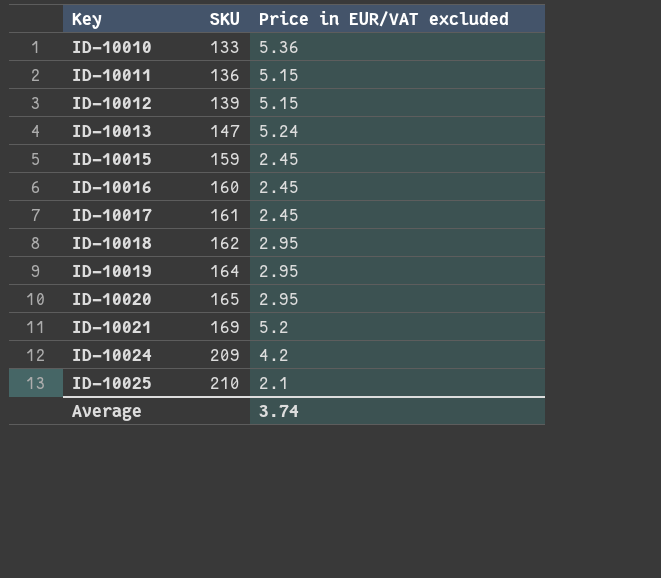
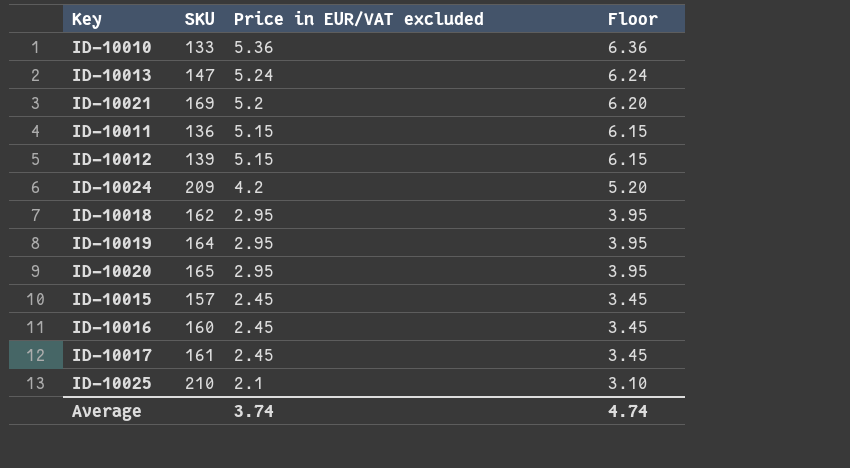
row order: Key ascending -> Price in EUR/VAT excluded descending
column Floor | formula: none -> [Price in EUR/VAT excluded] + 1
ID-10015 | SKU: 159 -> 157

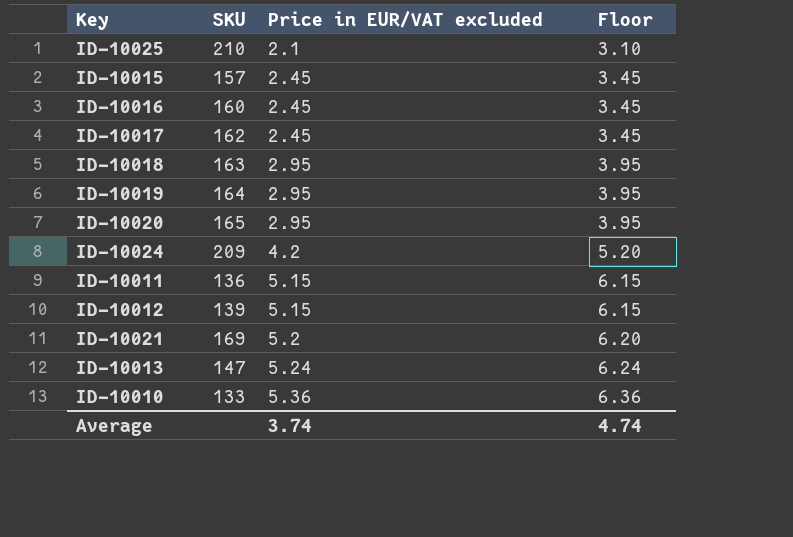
row order: Price in EUR/VAT excluded descending -> Price in EUR/VAT excluded ascending
ID-10017 | SKU: 161 -> 162
ID-10018 | SKU: 162 -> 163

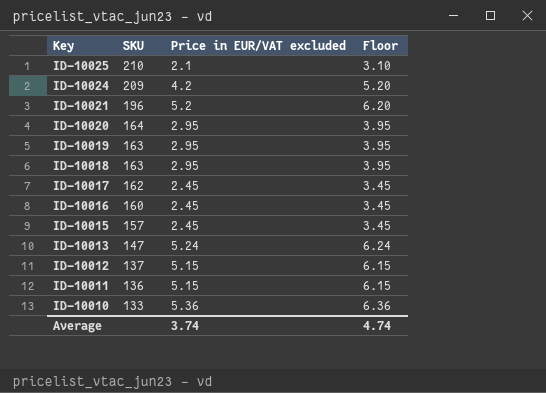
row order: Price in EUR/VAT excluded ascending -> Key descending
ID-10021 | SKU: 169 -> 196
ID-10020 | SKU: 165 -> 164
ID-10019 | SKU: 164 -> 163
ID-10012 | SKU: 139 -> 137

